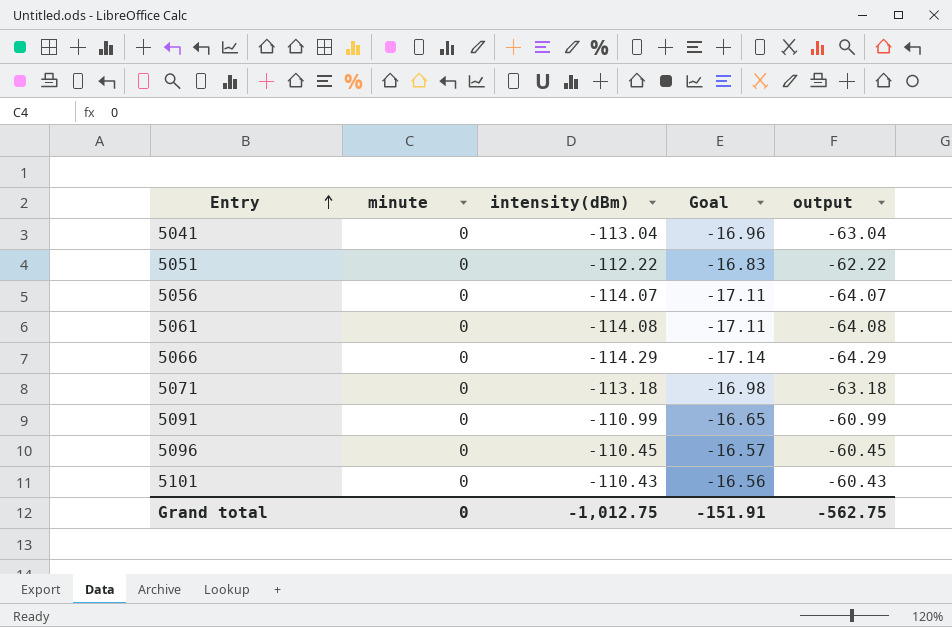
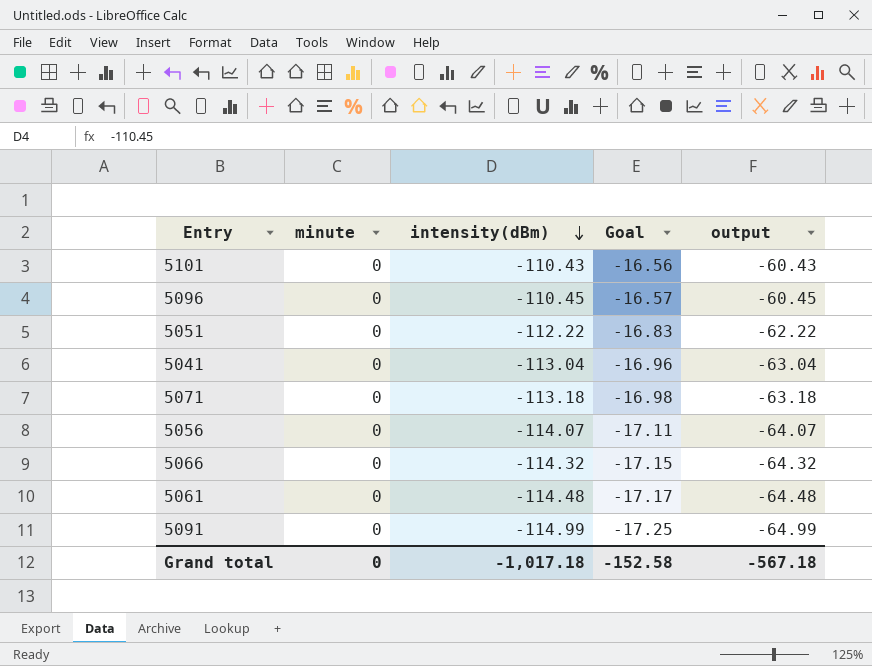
row order: Entry ascending -> intensity(dBm) descending
5066 | intensity(dBm): -114.29 -> -114.32
5066 | Goal: -17.14 -> -17.15
5066 | output: -64.29 -> -64.32
5061 | intensity(dBm): -114.08 -> -114.48
5061 | Goal: -17.11 -> -17.17
5061 | output: -64.08 -> -64.48
5091 | intensity(dBm): -110.99 -> -114.99
5091 | Goal: -16.65 -> -17.25
5091 | output: -60.99 -> -64.99
Grand total | intensity(dBm): -1,012.75 -> -1,017.18
Grand total | Goal: -151.91 -> -152.58
Grand total | output: -562.75 -> -567.18

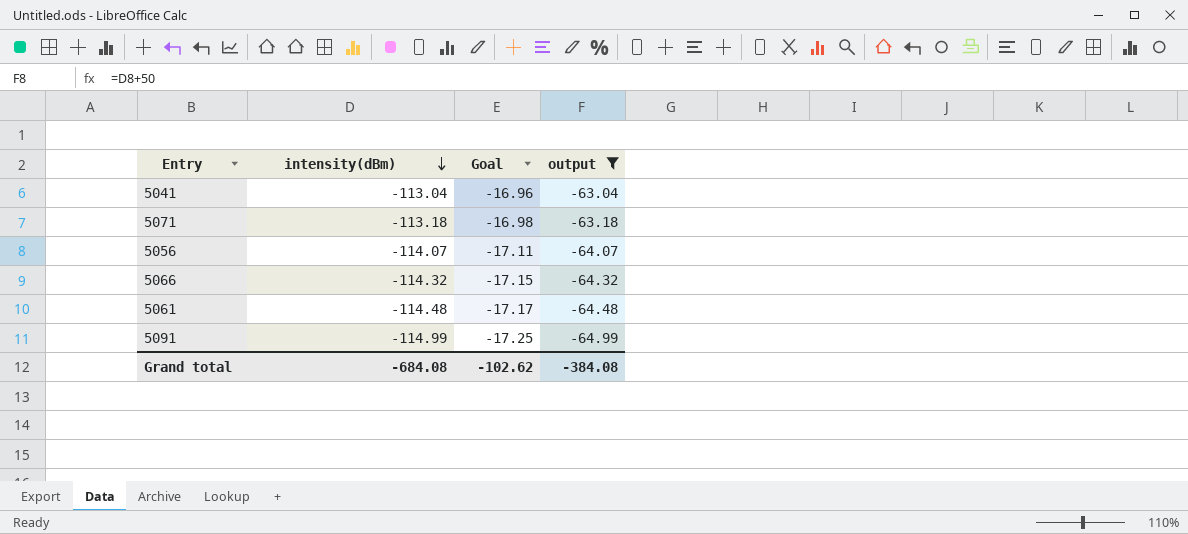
filter: none -> output <= -63.04
column minute | position: 2 -> none
Grand total | intensity(dBm): -1,017.18 -> -684.08
Grand total | Goal: -152.58 -> -102.62
Grand total | output: -567.18 -> -384.08

